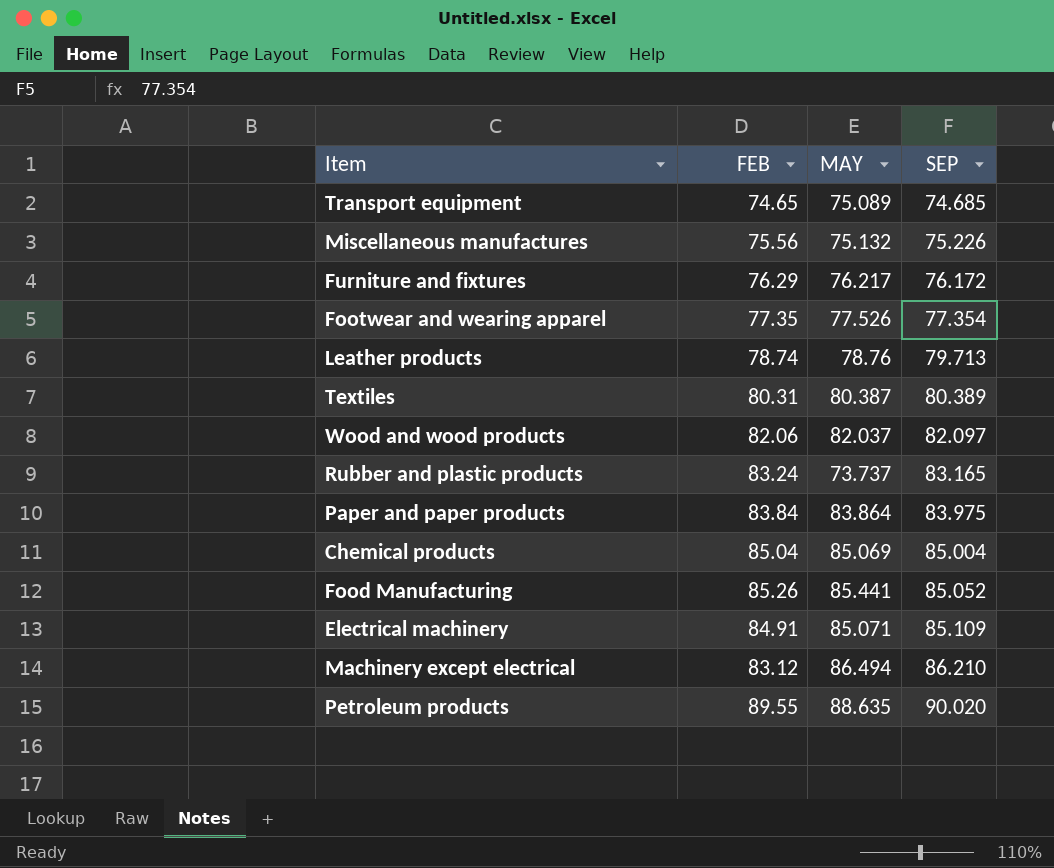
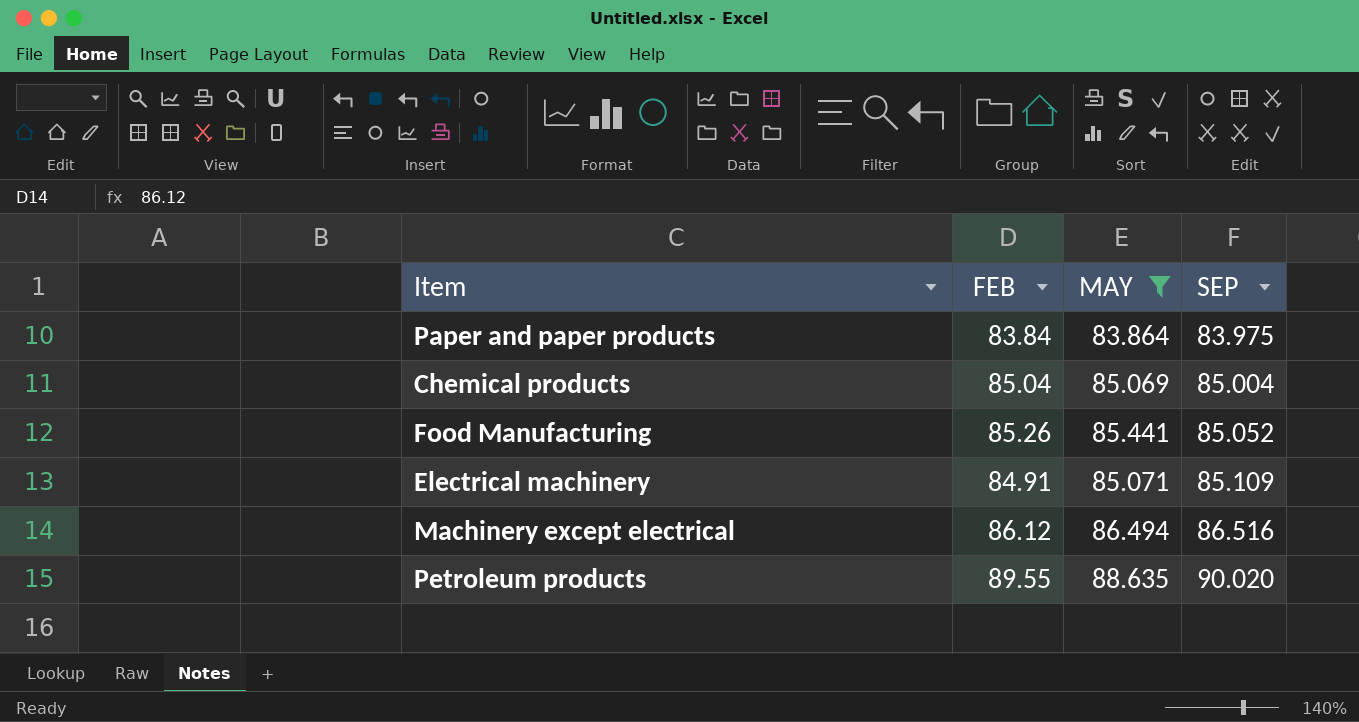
filter: none -> MAY >= 83.864
Machinery except electrical | FEB: 83.12 -> 86.12
Machinery except electrical | SEP: 86.210 -> 86.516

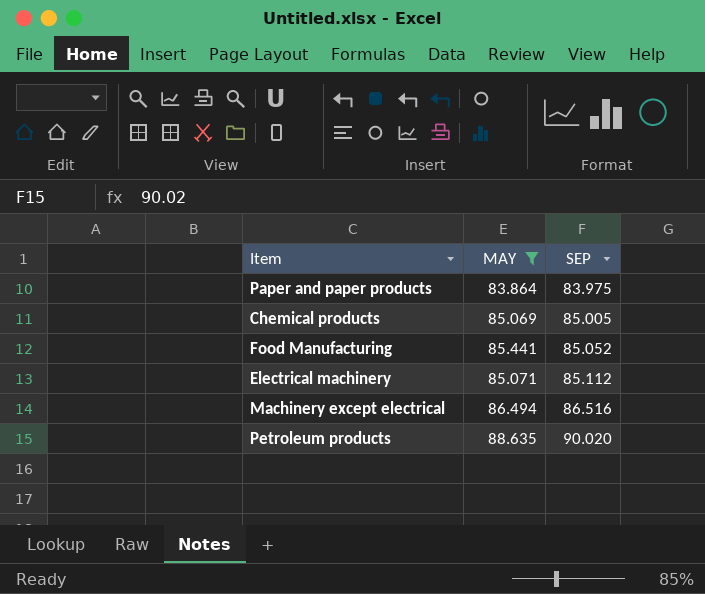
column FEB | position: 2 -> none
Chemical products | SEP: 85.004 -> 85.005
Electrical machinery | SEP: 85.109 -> 85.112

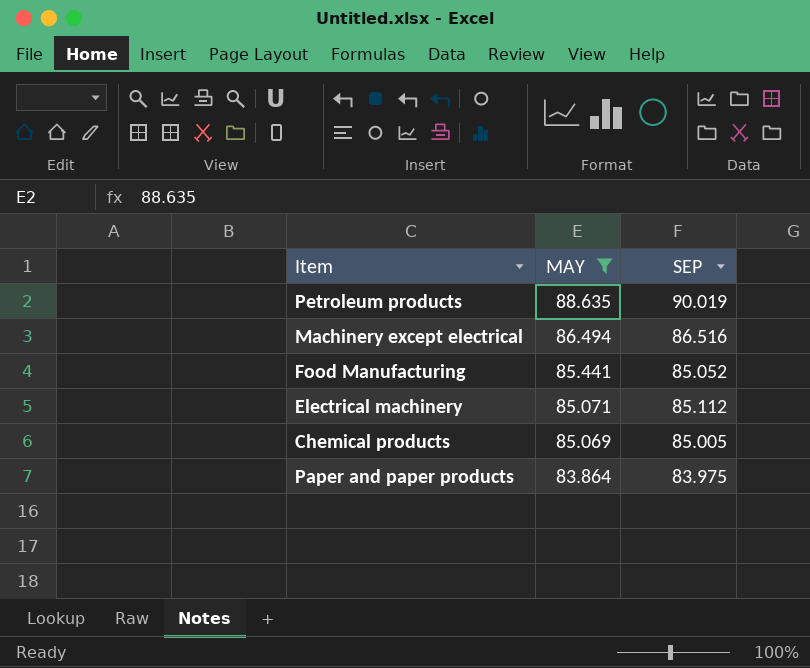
row order: SEP ascending -> MAY descending
Petroleum products | SEP: 90.020 -> 90.019

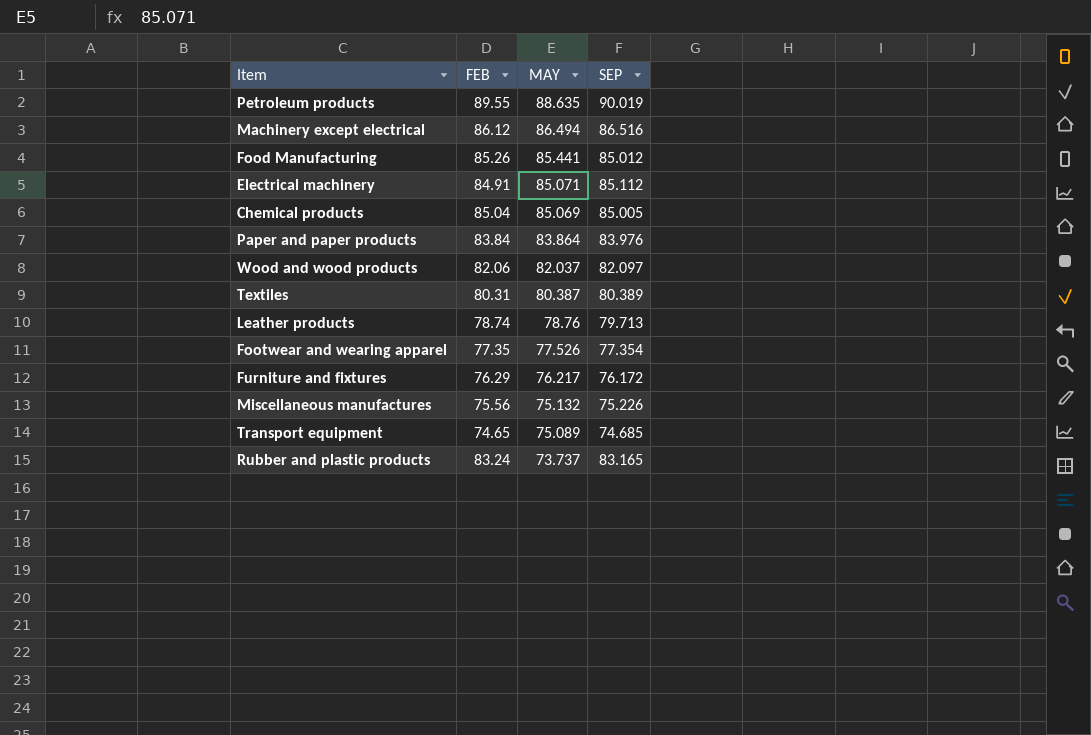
filter: MAY >= 83.864 -> none
column FEB | position: none -> 2
Food Manufacturing | SEP: 85.052 -> 85.012
Paper and paper products | SEP: 83.975 -> 83.976

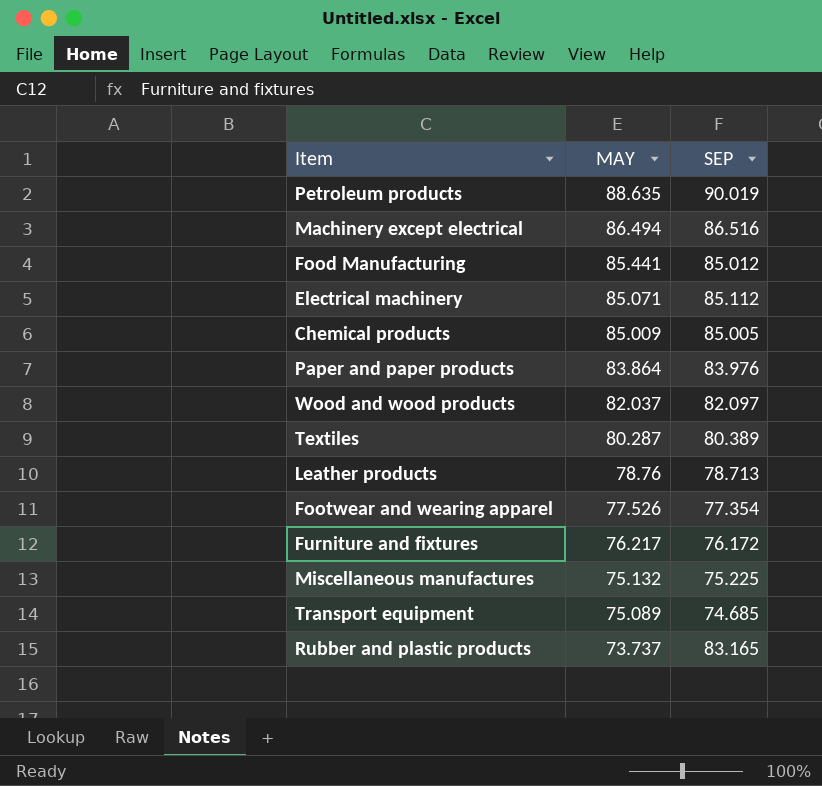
column FEB | position: 2 -> none
Chemical products | MAY: 85.069 -> 85.009
Textiles | MAY: 80.387 -> 80.287
Leather products | SEP: 79.713 -> 78.713
Miscellaneous manufactures | SEP: 75.226 -> 75.225

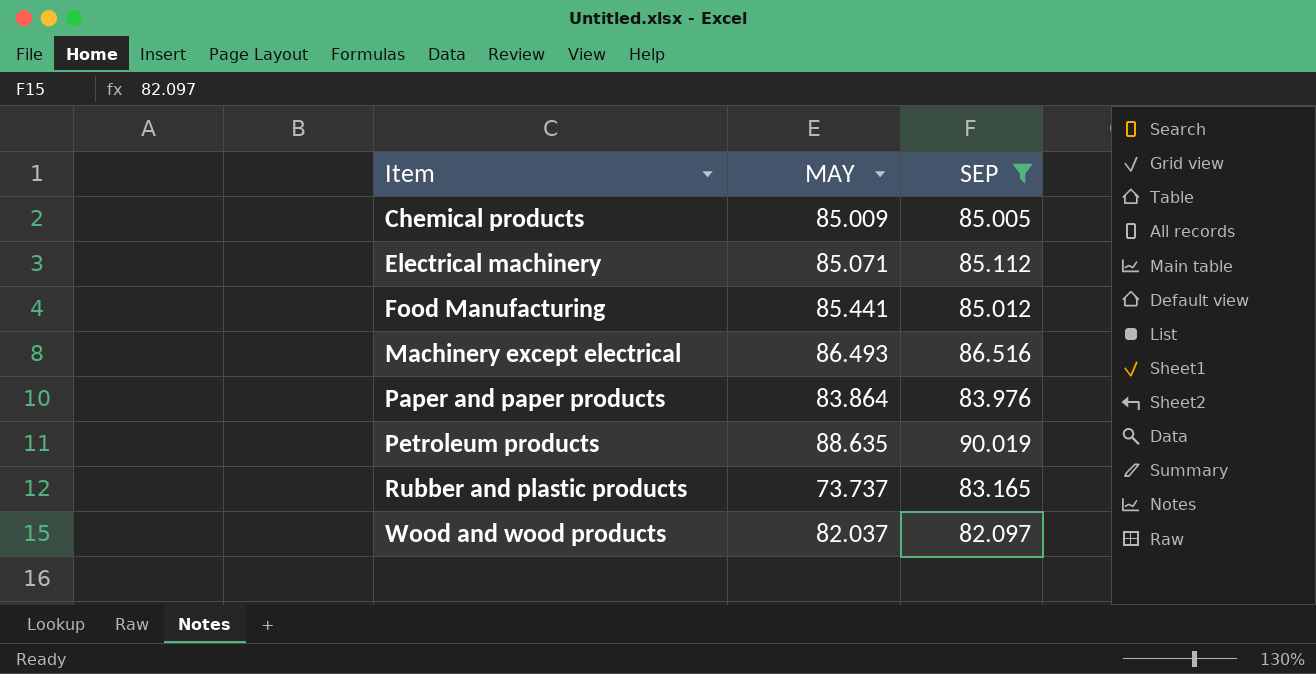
filter: none -> SEP >= 82.097
row order: MAY descending -> Item ascending
Machinery except electrical | MAY: 86.494 -> 86.493

